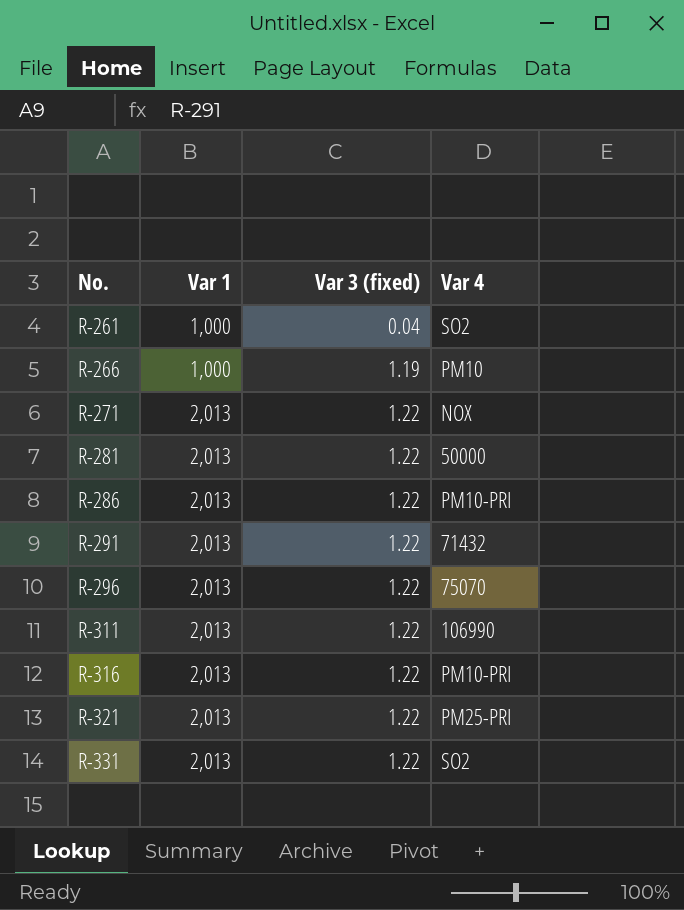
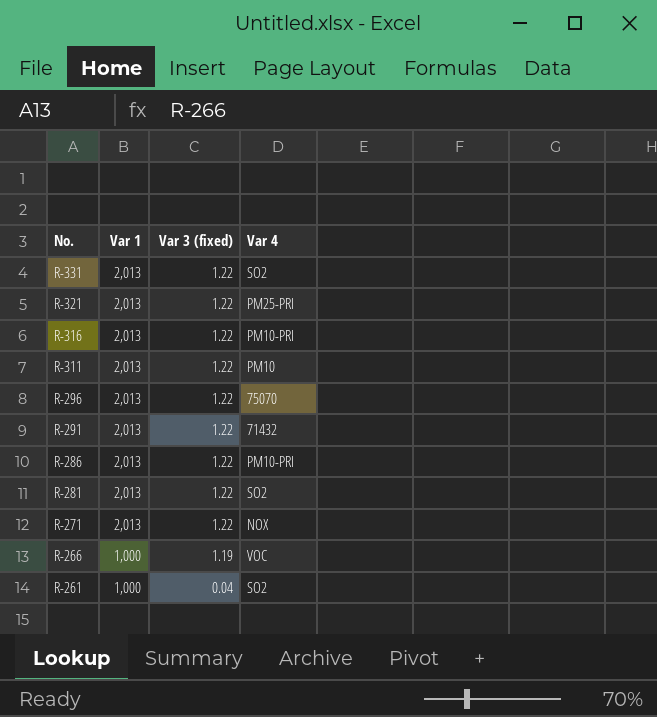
row order: No. ascending -> No. descending
R-311 | Var 4: 106990 -> PM10
R-281 | Var 4: 50000 -> SO2
R-266 | Var 4: PM10 -> VOC

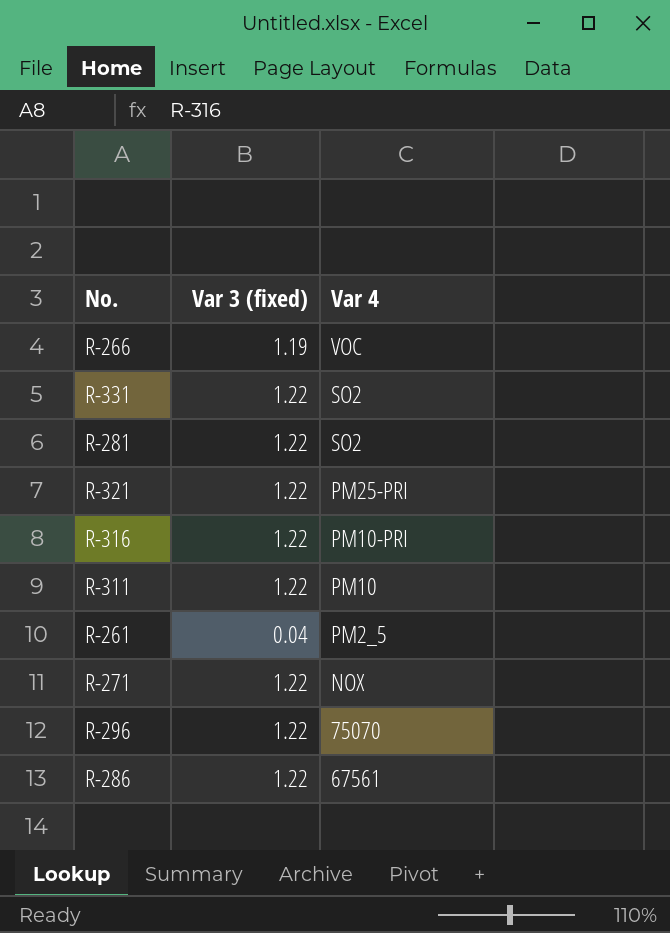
row order: No. descending -> Var 4 descending
column Var 1 | position: 2 -> none
row R-291: 2,013 | 1.22 | 71432 -> none
R-261 | Var 4: SO2 -> PM2_5
R-286 | Var 4: PM10-PRI -> 67561

